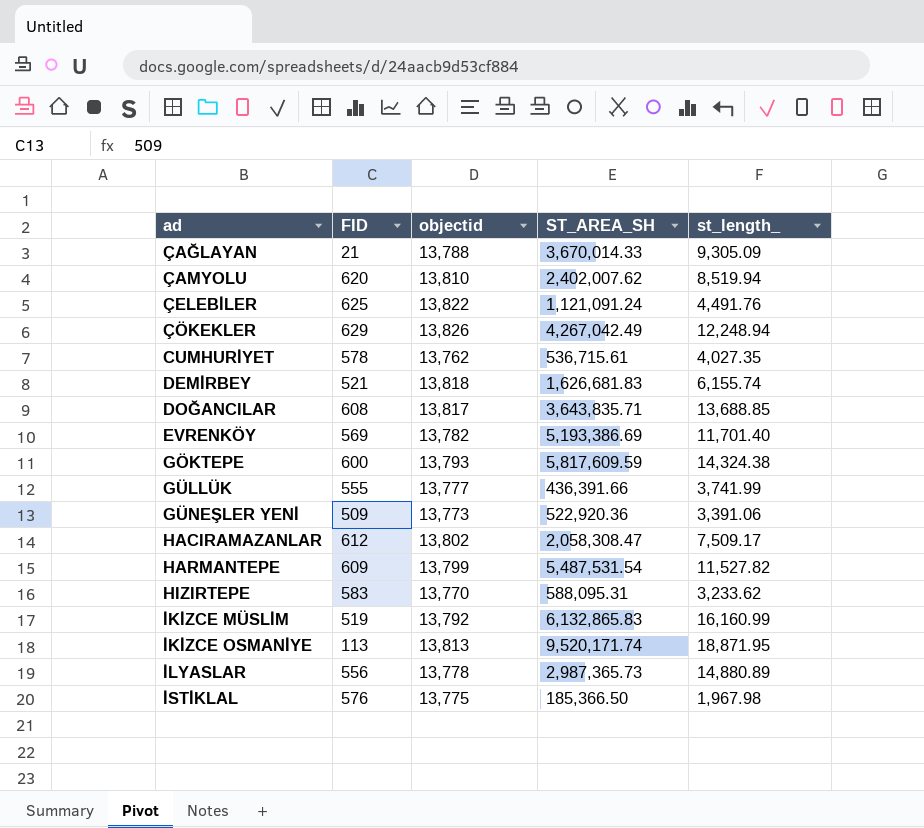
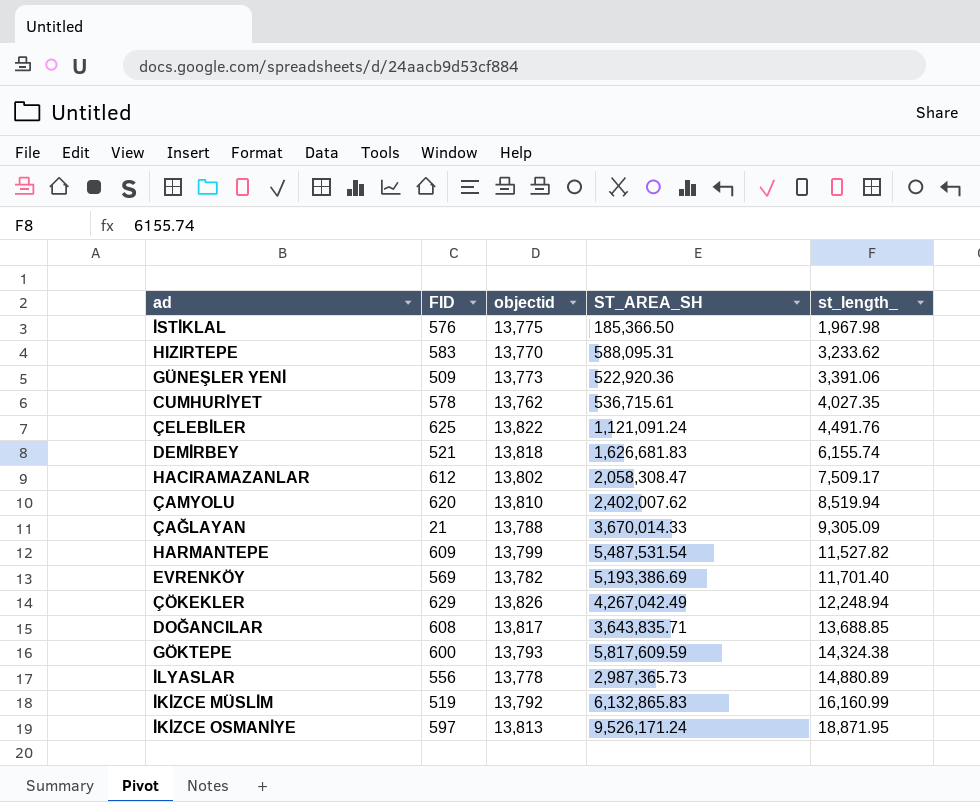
row order: ad ascending -> st_length_ ascending
row GÜLLÜK: 555 | 13,777 | 436,391.66 | 3,741.99 -> none
İKİZCE OSMANİYE | FID: 113 -> 597
İKİZCE OSMANİYE | ST_AREA_SH: 9,520,171.74 -> 9,526,171.24

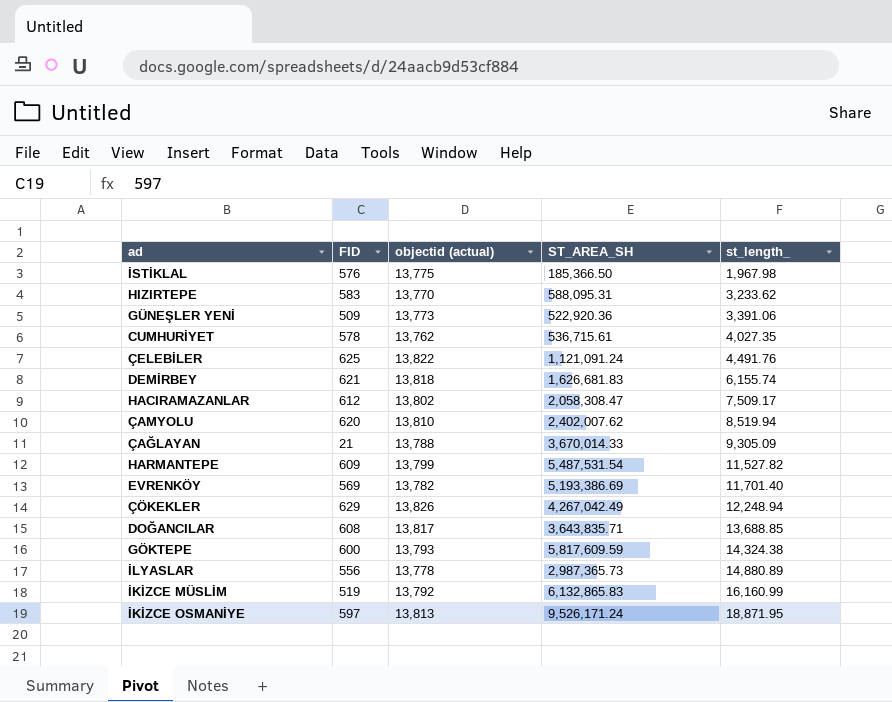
column name: objectid -> objectid (actual)
DEMİRBEY | FID: 521 -> 621

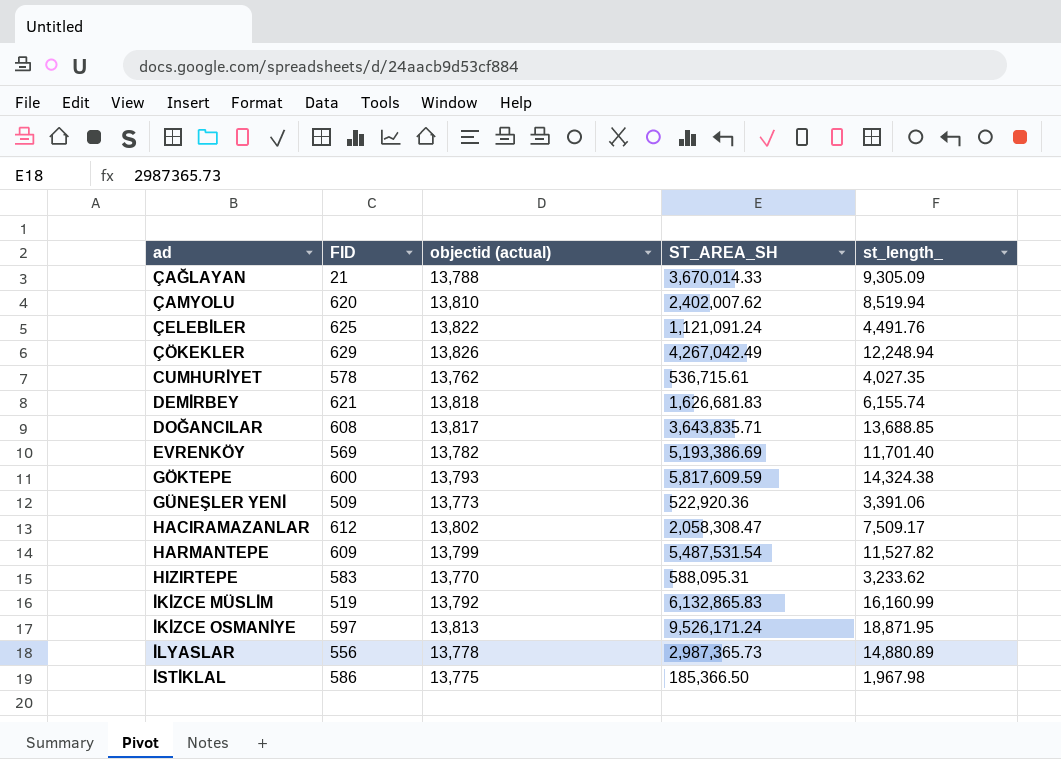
row order: st_length_ ascending -> ad ascending
İSTİKLAL | FID: 576 -> 586

